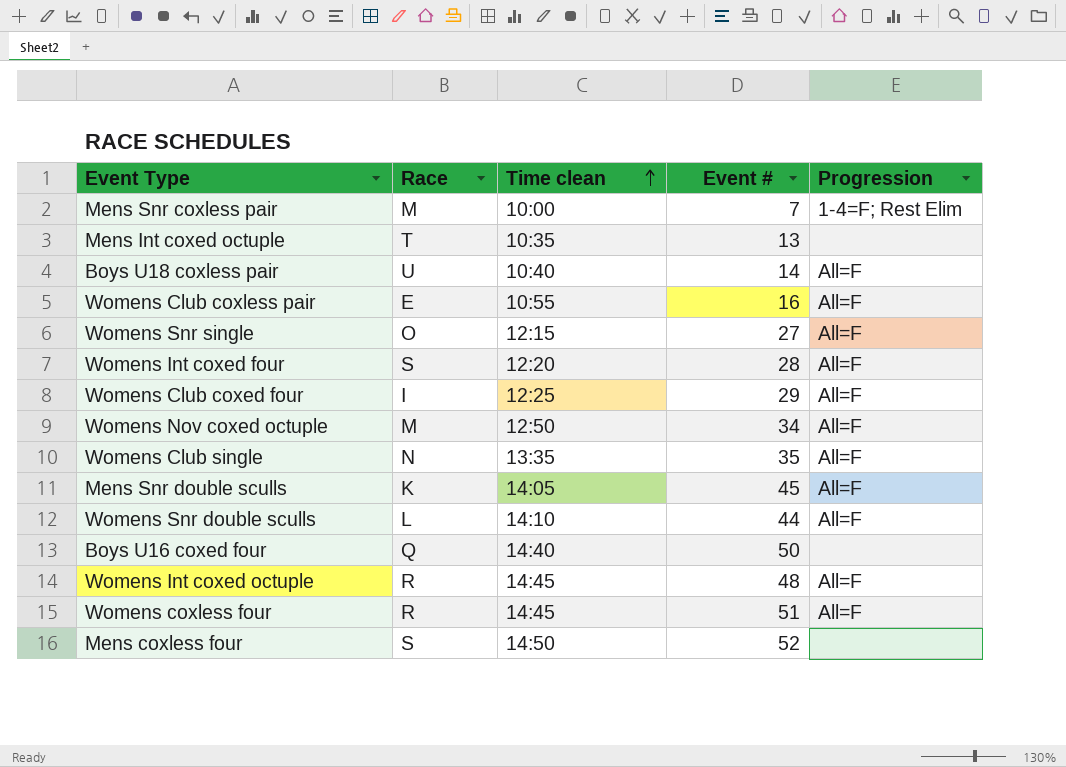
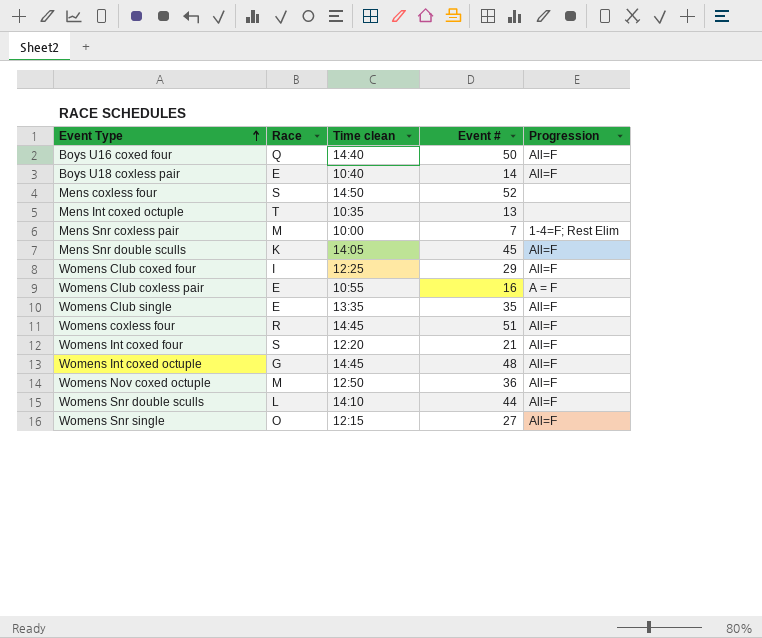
row order: Time clean ascending -> Event Type ascending
Boys U16 coxed four | Progression: none -> All=F
Boys U18 coxless pair | Race: U -> E
Womens Club coxless pair | Progression: All=F -> A = F
Womens Club single | Race: N -> E
Womens Int coxed four | Event #: 28 -> 21
Womens Int coxed octuple | Race: R -> G
Womens Nov coxed octuple | Event #: 34 -> 36

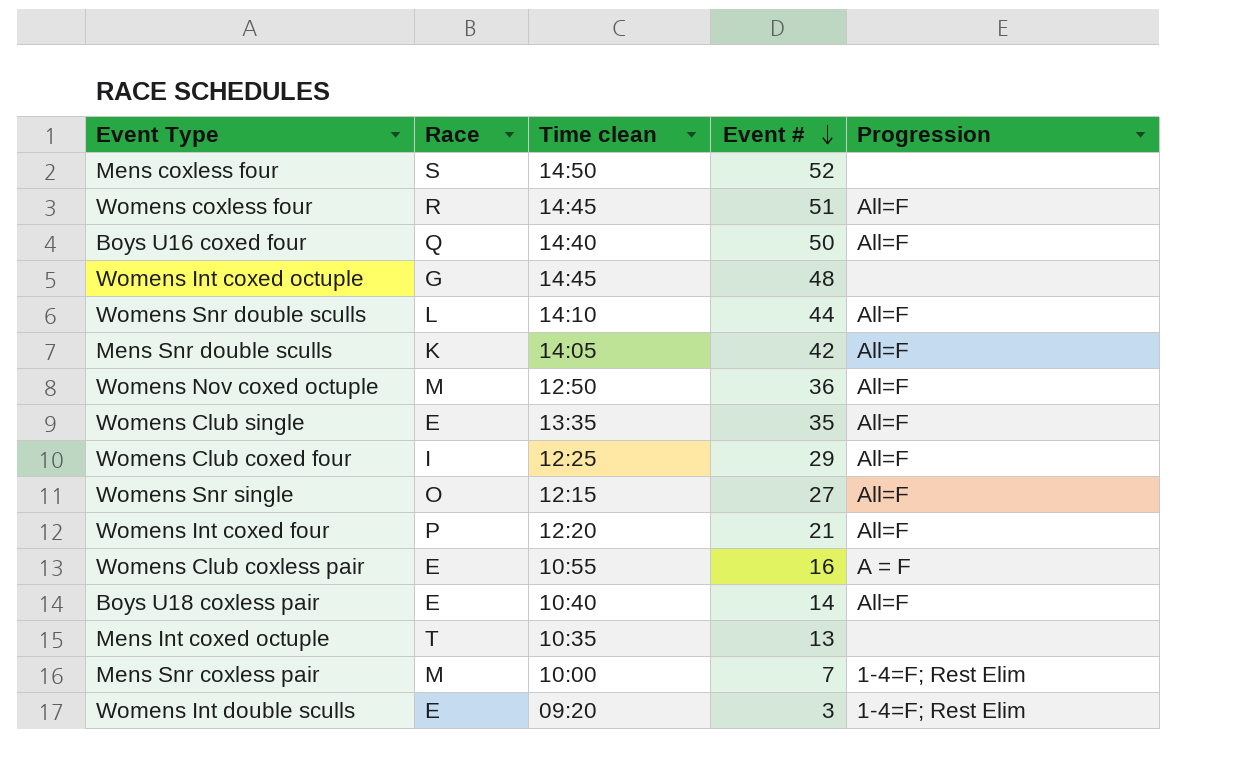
row order: Event Type ascending -> Event # descending
Womens Int coxed octuple | Progression: All=F -> none
Mens Snr double sculls | Event #: 45 -> 42
Womens Int coxed four | Race: S -> P
row Womens Int double sculls: none -> E | 09:20 | 3 | 1-4=F; Rest Elim

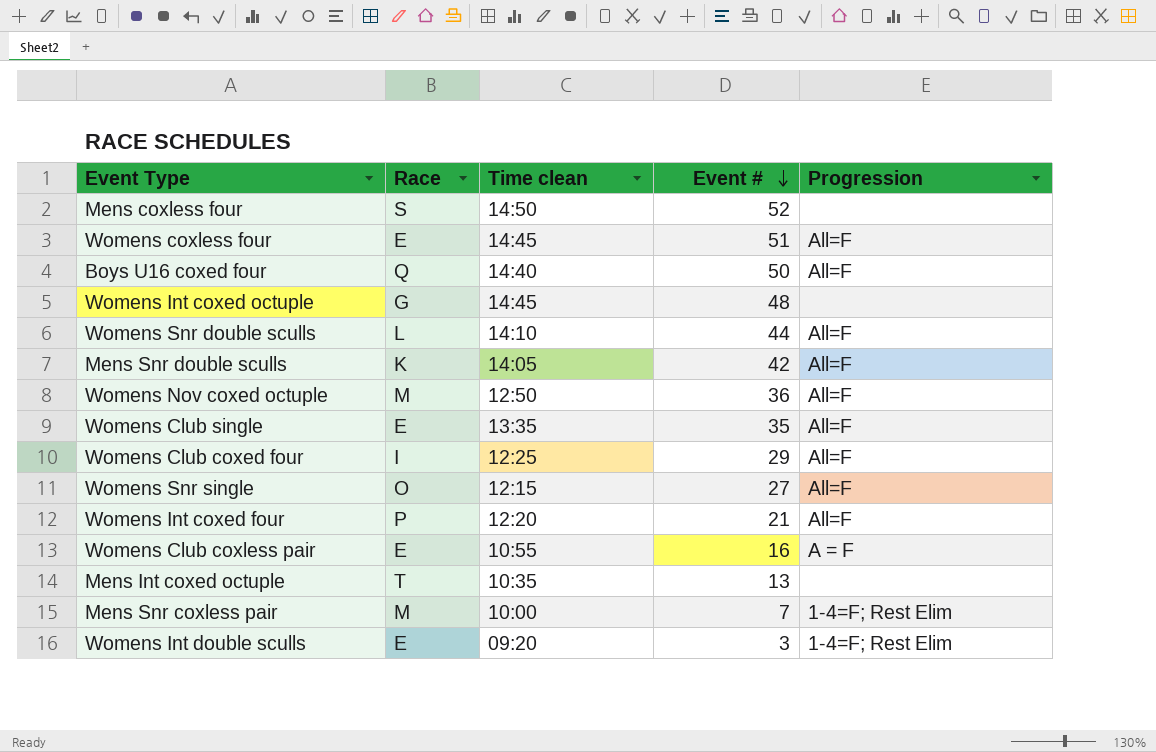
row Boys U18 coxless pair: E | 10:40 | 14 | All=F -> none
Womens coxless four | Race: R -> E

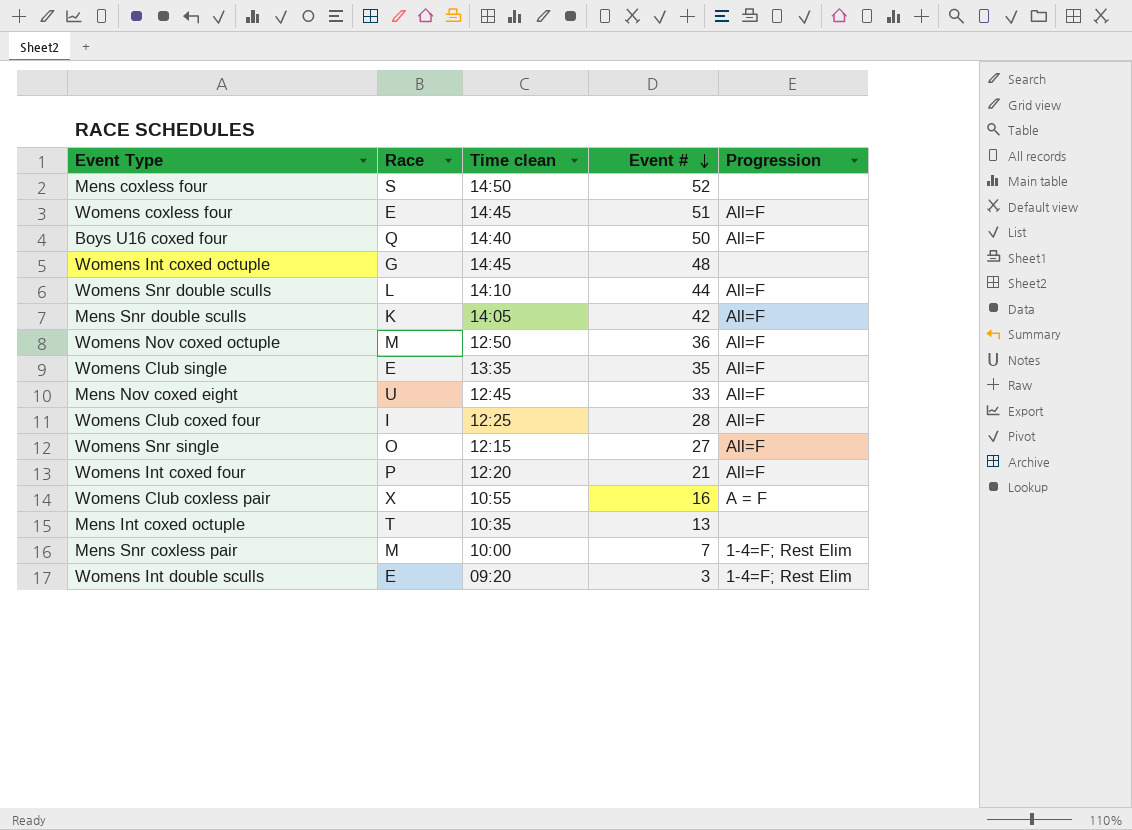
row Mens Nov coxed eight: none -> U | 12:45 | 33 | All=F
Womens Club coxed four | Event #: 29 -> 28
Womens Club coxless pair | Race: E -> X

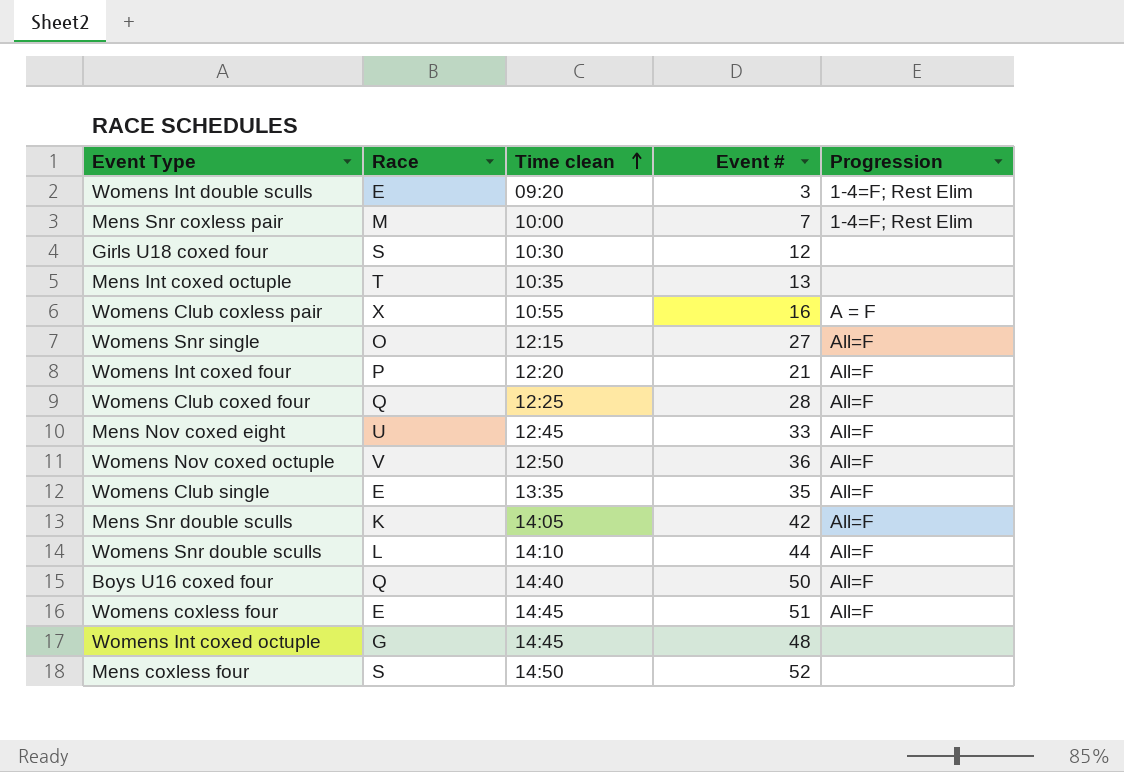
row order: Event # descending -> Time clean ascending
row Girls U18 coxed four: none -> S | 10:30 | 12 | none
Womens Club coxed four | Race: I -> Q
Womens Nov coxed octuple | Race: M -> V

